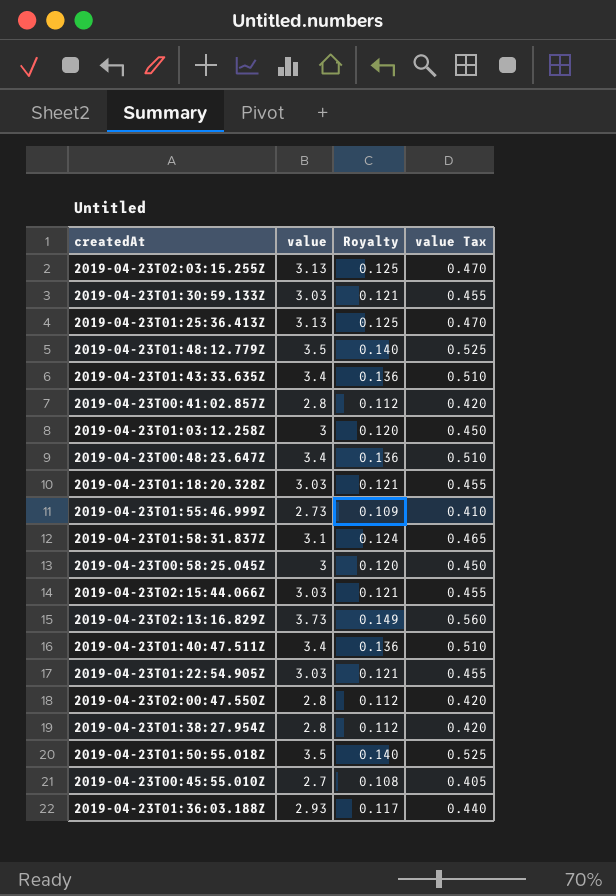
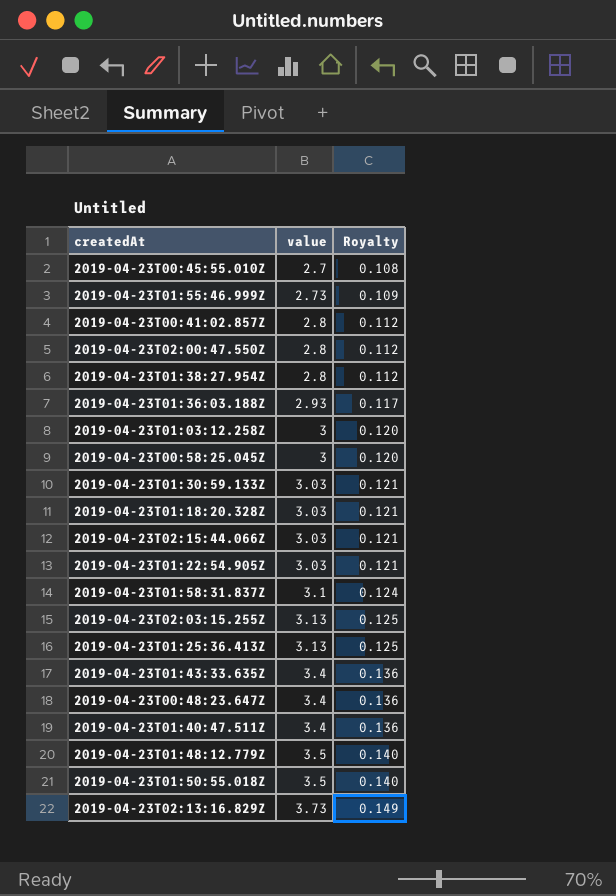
row order: none -> value ascending
column value Tax | formula: [value] * 0.15 -> none

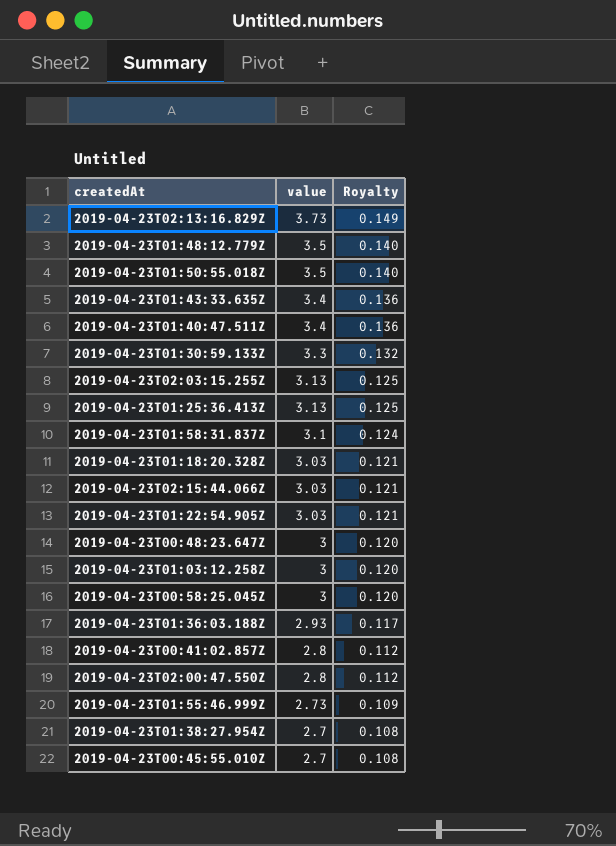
row order: value ascending -> value descending
2019-04-23T01:30:59.133Z | value: 3.03 -> 3.3
2019-04-23T01:30:59.133Z | Royalty: 0.121 -> 0.132
2019-04-23T00:48:23.647Z | value: 3.4 -> 3
2019-04-23T00:48:23.647Z | Royalty: 0.136 -> 0.120
2019-04-23T01:38:27.954Z | value: 2.8 -> 2.7
2019-04-23T01:38:27.954Z | Royalty: 0.112 -> 0.108

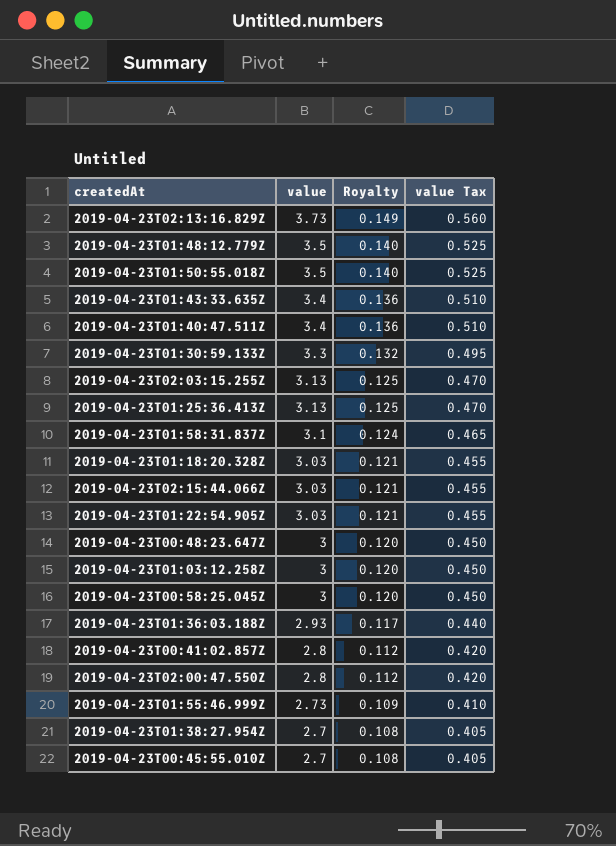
column value Tax | formula: none -> [value] * 0.15

